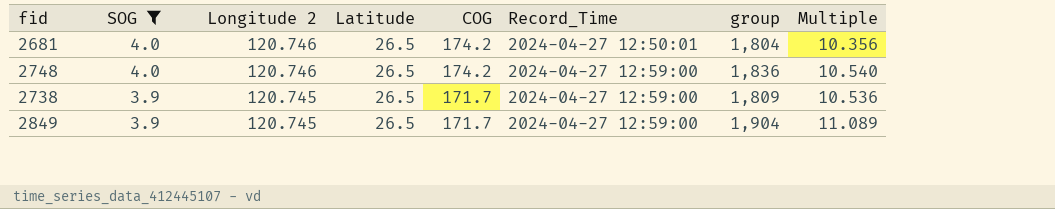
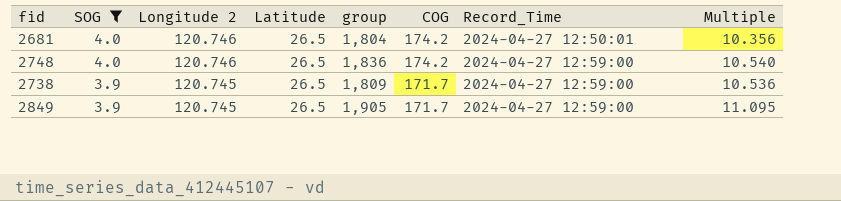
column group | position: 7 -> 5
2849 | group: 1,904 -> 1,905
2849 | Multiple: 11.089 -> 11.095

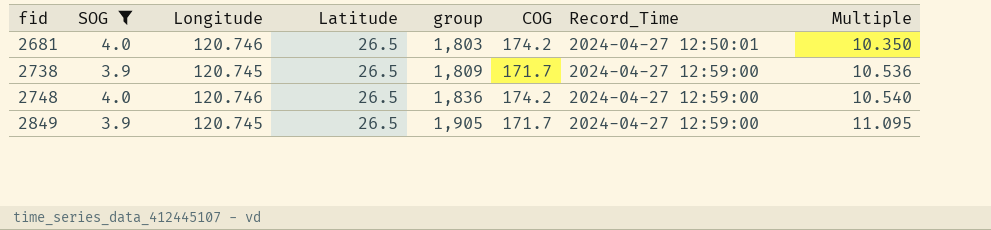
row order: SOG descending -> fid ascending
column name: Longitude 2 -> Longitude
2681 | group: 1,804 -> 1,803
2681 | Multiple: 10.356 -> 10.350

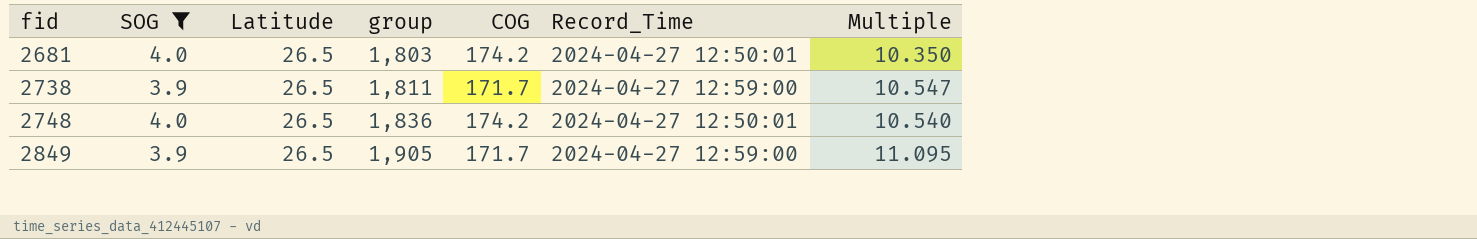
column Longitude | position: 3 -> none
2738 | group: 1,809 -> 1,811
2738 | Multiple: 10.536 -> 10.547
2748 | Record_Time: 2024-04-27 12:59:00 -> 2024-04-27 12:50:01

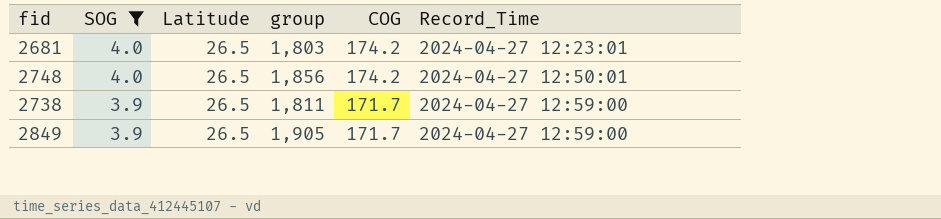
row order: fid ascending -> SOG descending
column Multiple | formula: [group] / [COG] -> none
2681 | Record_Time: 2024-04-27 12:50:01 -> 2024-04-27 12:23:01
2748 | group: 1,836 -> 1,856

